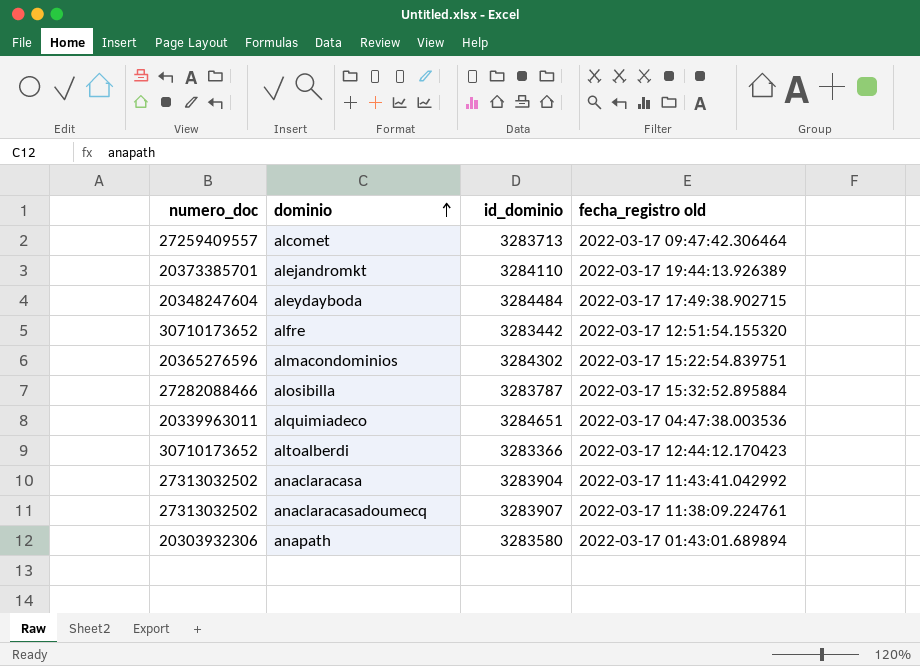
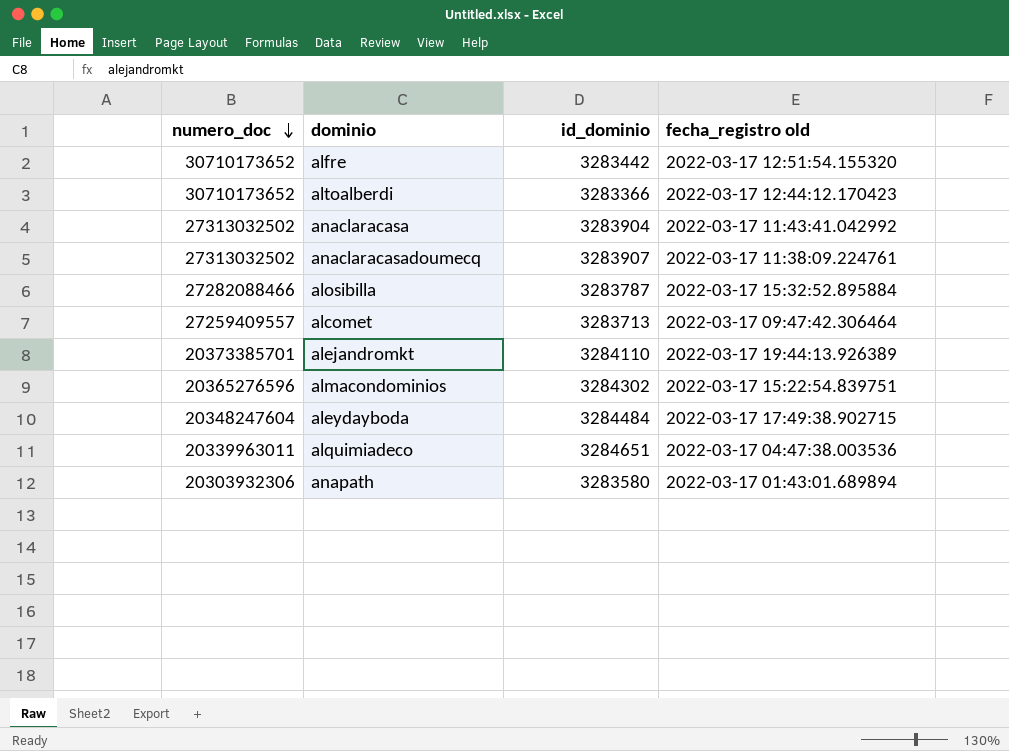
row order: dominio ascending -> numero_doc descending

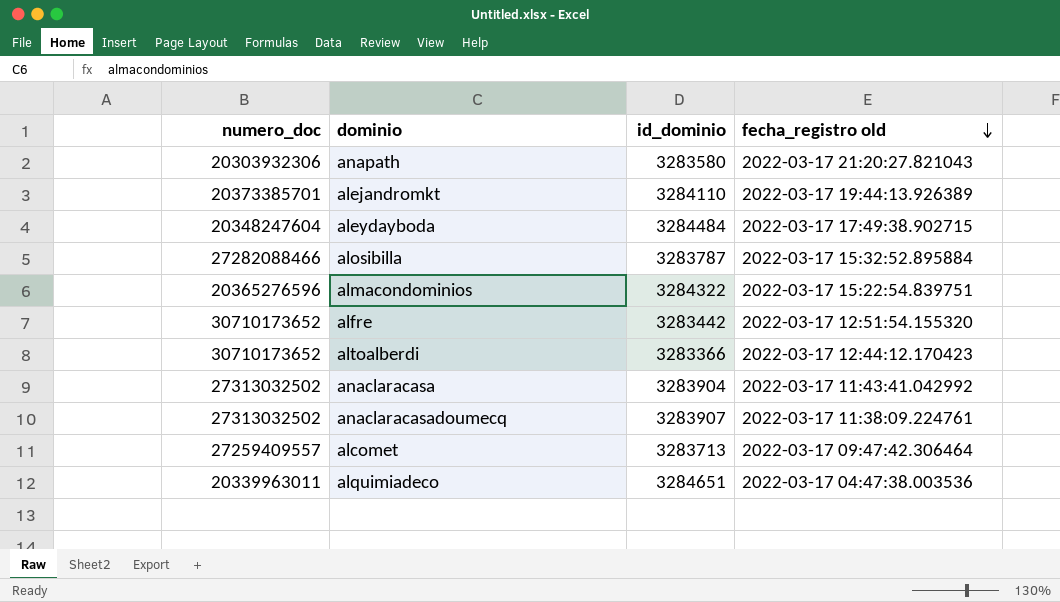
row order: numero_doc descending -> fecha_registro old descending
anapath | fecha_registro old: 2022-03-17 01:43:01.689894 -> 2022-03-17 21:20:27.821043
almacondominios | id_dominio: 3284302 -> 3284322

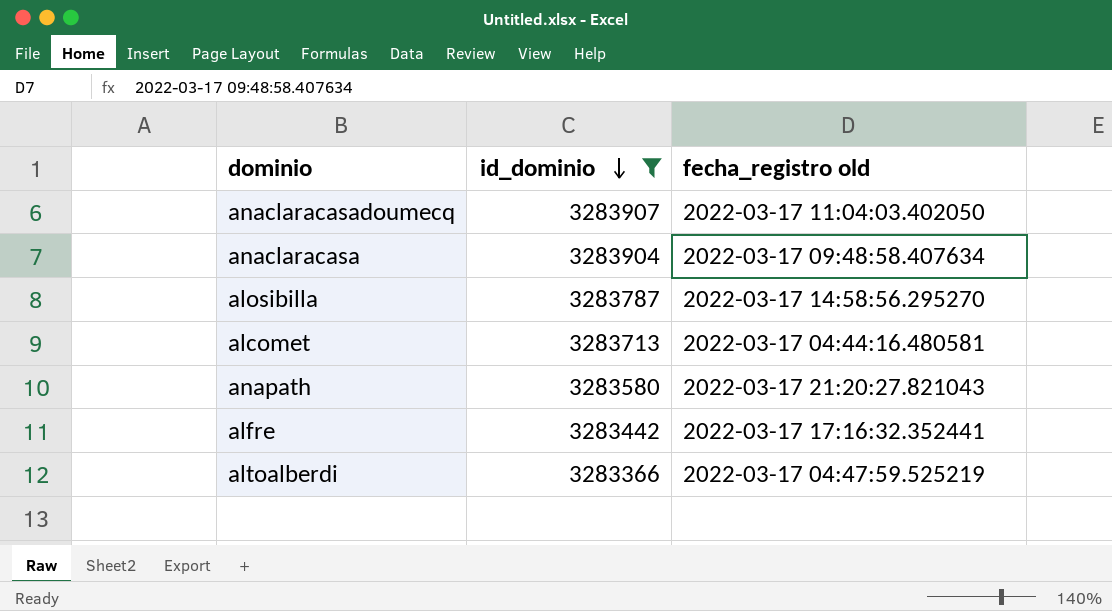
filter: none -> id_dominio <= 3283907
row order: fecha_registro old descending -> id_dominio descending
column numero_doc | position: 1 -> none
anaclaracasadoumecq | fecha_registro old: 2022-03-17 11:38:09.224761 -> 2022-03-17 11:04:03.402050
anaclaracasa | fecha_registro old: 2022-03-17 11:43:41.042992 -> 2022-03-17 09:48:58.407634
alosibilla | fecha_registro old: 2022-03-17 15:32:52.895884 -> 2022-03-17 14:58:56.295270
alcomet | fecha_registro old: 2022-03-17 09:47:42.306464 -> 2022-03-17 04:44:16.480581
alfre | fecha_registro old: 2022-03-17 12:51:54.155320 -> 2022-03-17 17:16:32.352441
altoalberdi | fecha_registro old: 2022-03-17 12:44:12.170423 -> 2022-03-17 04:47:59.525219

